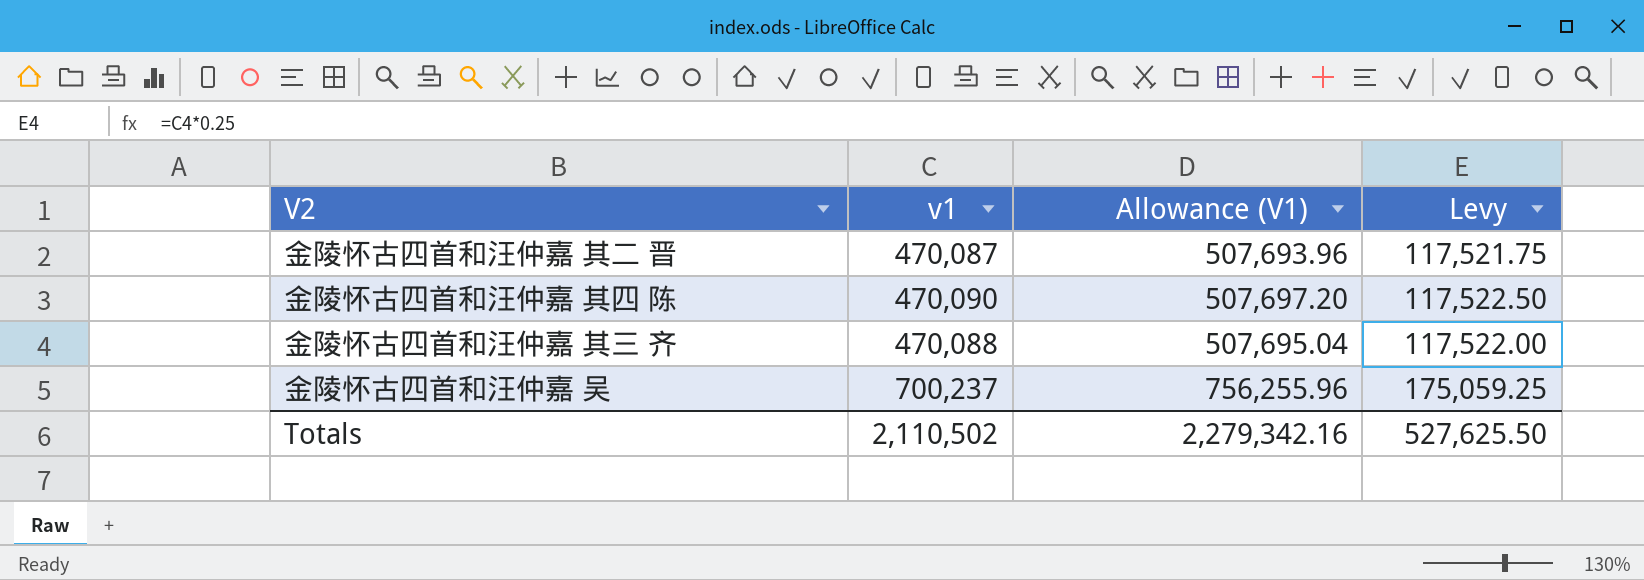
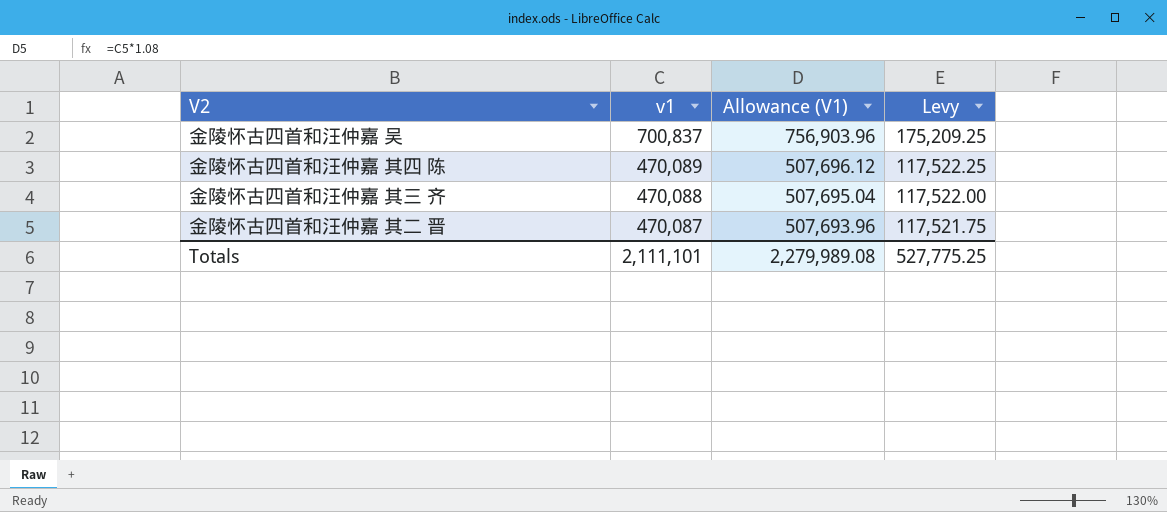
row order: none -> v1 descending
金陵怀古四首和汪仲嘉 吴 | v1: 700,237 -> 700,837
金陵怀古四首和汪仲嘉 吴 | Allowance (V1): 756,255.96 -> 756,903.96
金陵怀古四首和汪仲嘉 吴 | Levy: 175,059.25 -> 175,209.25
金陵怀古四首和汪仲嘉 其四 陈 | v1: 470,090 -> 470,089
金陵怀古四首和汪仲嘉 其四 陈 | Allowance (V1): 507,697.20 -> 507,696.12
金陵怀古四首和汪仲嘉 其四 陈 | Levy: 117,522.50 -> 117,522.25
Totals | v1: 2,110,502 -> 2,111,101
Totals | Allowance (V1): 2,279,342.16 -> 2,279,989.08
Totals | Levy: 527,625.50 -> 527,775.25

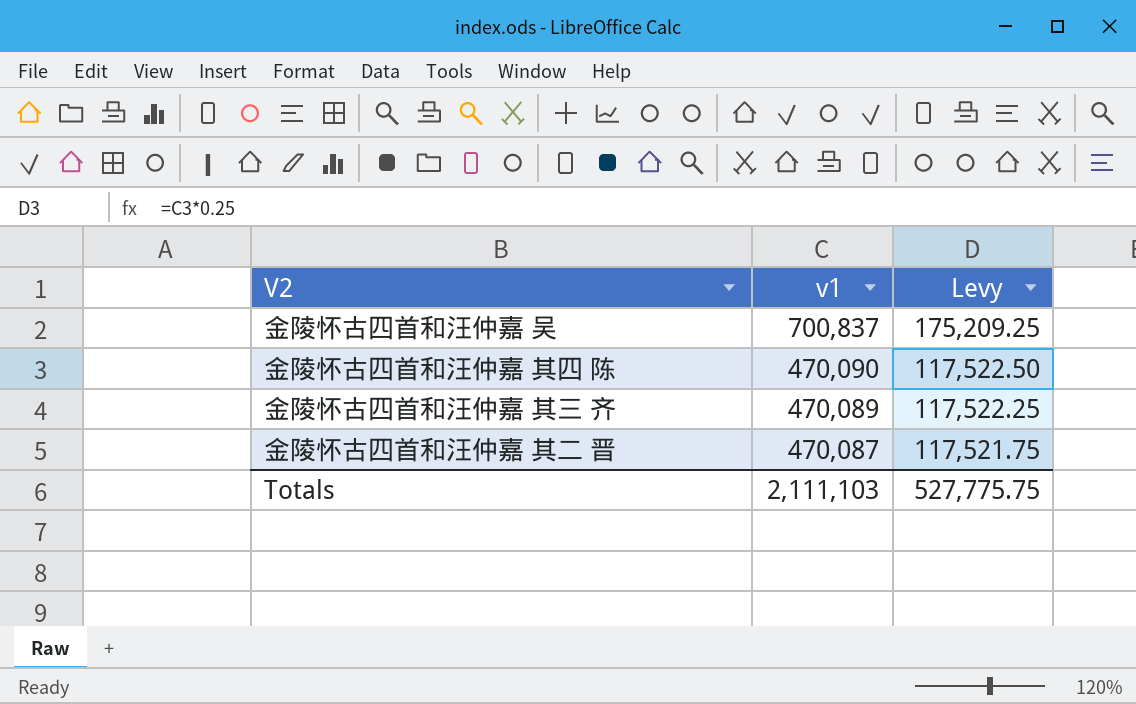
column Allowance (V1) | formula: [v1] * 1.08 -> none
金陵怀古四首和汪仲嘉 其四 陈 | v1: 470,089 -> 470,090
金陵怀古四首和汪仲嘉 其四 陈 | Levy: 117,522.25 -> 117,522.50
金陵怀古四首和汪仲嘉 其三 齐 | v1: 470,088 -> 470,089
金陵怀古四首和汪仲嘉 其三 齐 | Levy: 117,522.00 -> 117,522.25
Totals | v1: 2,111,101 -> 2,111,103
Totals | Levy: 527,775.25 -> 527,775.75

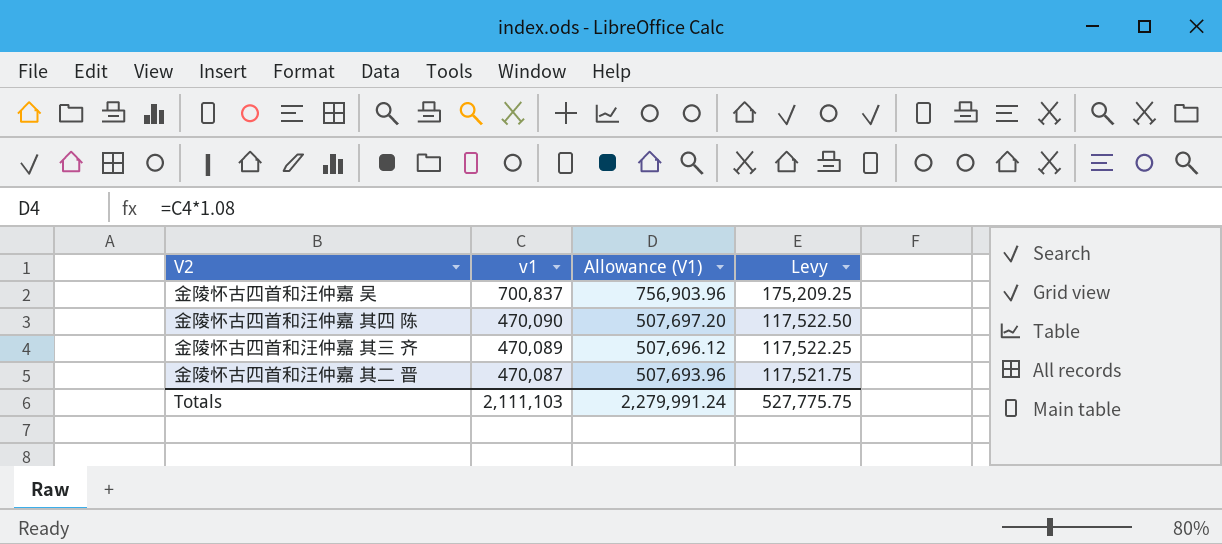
column Allowance (V1) | formula: none -> [v1] * 1.08

